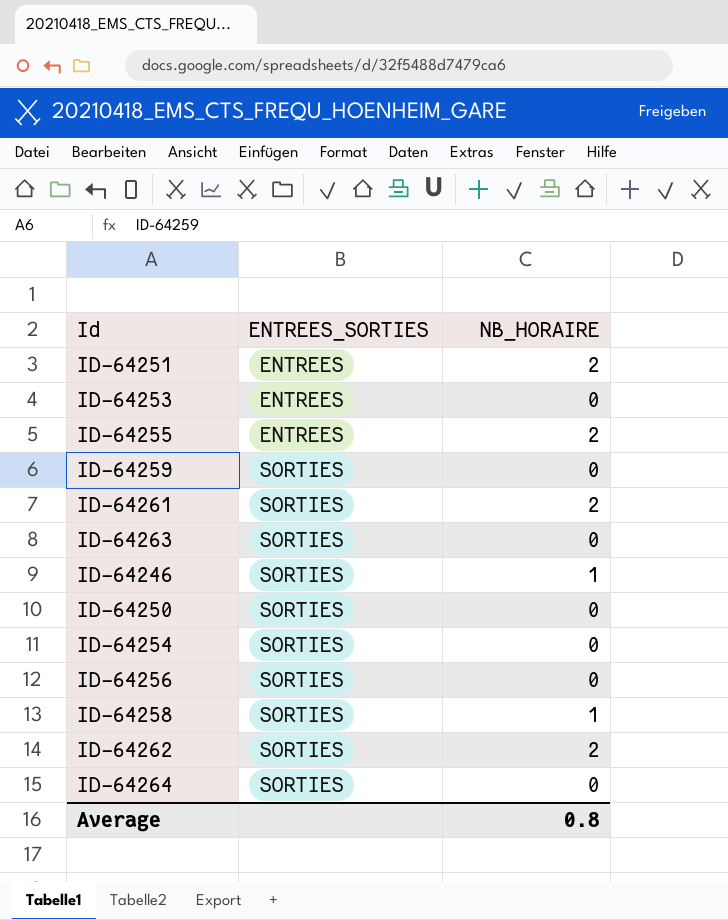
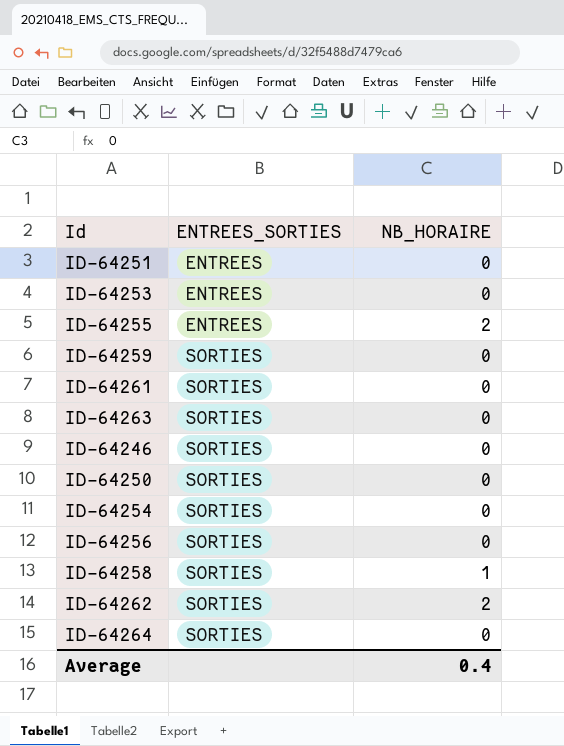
ID-64251 | NB_HORAIRE: 2 -> 0
ID-64261 | NB_HORAIRE: 2 -> 0
ID-64246 | NB_HORAIRE: 1 -> 0
Average | NB_HORAIRE: 0.8 -> 0.4

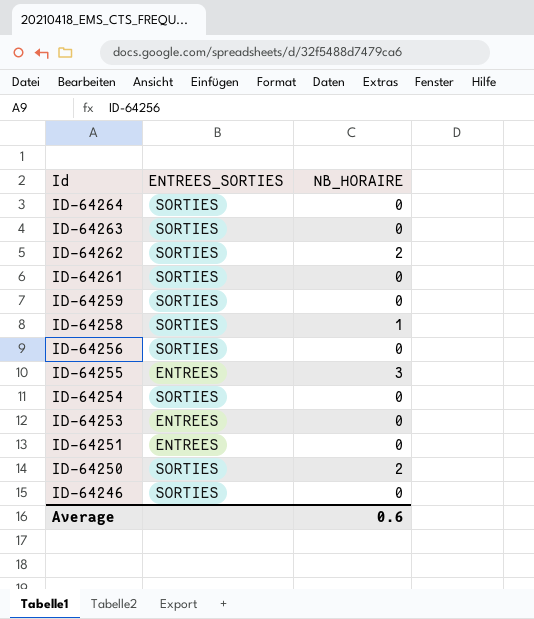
row order: ENTREES_SORTIES ascending -> Id descending
ID-64255 | NB_HORAIRE: 2 -> 3
ID-64250 | NB_HORAIRE: 0 -> 2
Average | NB_HORAIRE: 0.4 -> 0.6

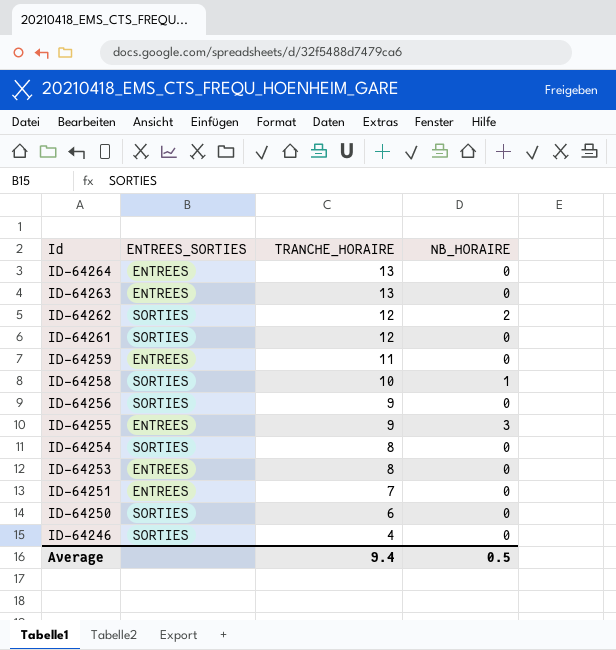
column TRANCHE_HORAIRE | position: none -> 3
ID-64264 | ENTREES_SORTIES: SORTIES -> ENTREES
ID-64263 | ENTREES_SORTIES: SORTIES -> ENTREES
ID-64259 | ENTREES_SORTIES: SORTIES -> ENTREES
ID-64250 | NB_HORAIRE: 2 -> 0
Average | NB_HORAIRE: 0.6 -> 0.5

